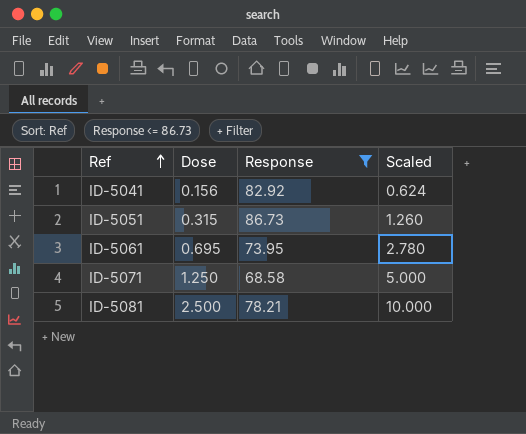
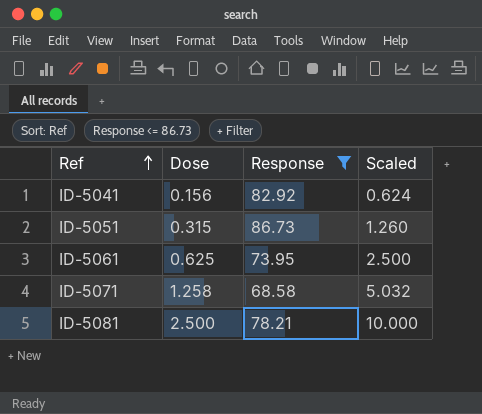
ID-5061 | Dose: 0.695 -> 0.625
ID-5061 | Scaled: 2.780 -> 2.500
ID-5071 | Dose: 1.250 -> 1.258
ID-5071 | Scaled: 5.000 -> 5.032

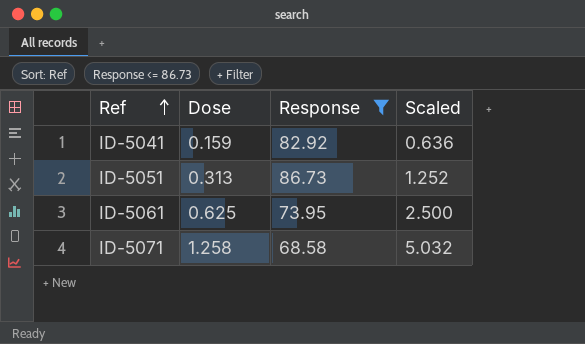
row ID-5081: 2.500 | 78.21 | 10.000 -> none
ID-5041 | Dose: 0.156 -> 0.159
ID-5041 | Scaled: 0.624 -> 0.636
ID-5051 | Dose: 0.315 -> 0.313
ID-5051 | Scaled: 1.260 -> 1.252

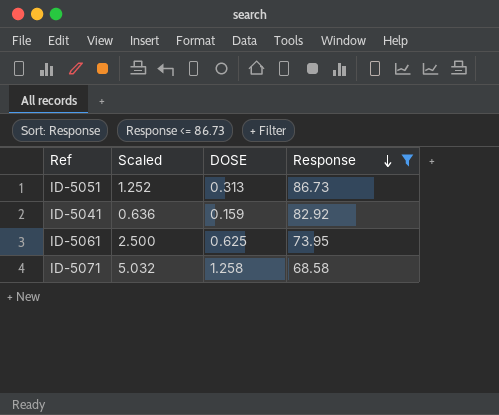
row order: Ref ascending -> Response descending
column Scaled | position: 4 -> 2
column name: Dose -> DOSE

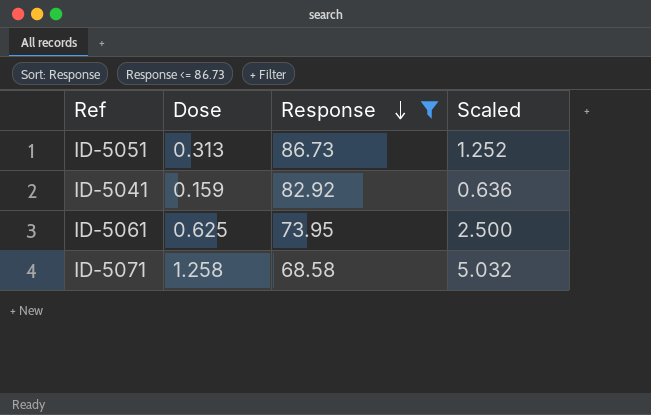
column name: DOSE -> Dose
column Scaled | position: 2 -> 4

